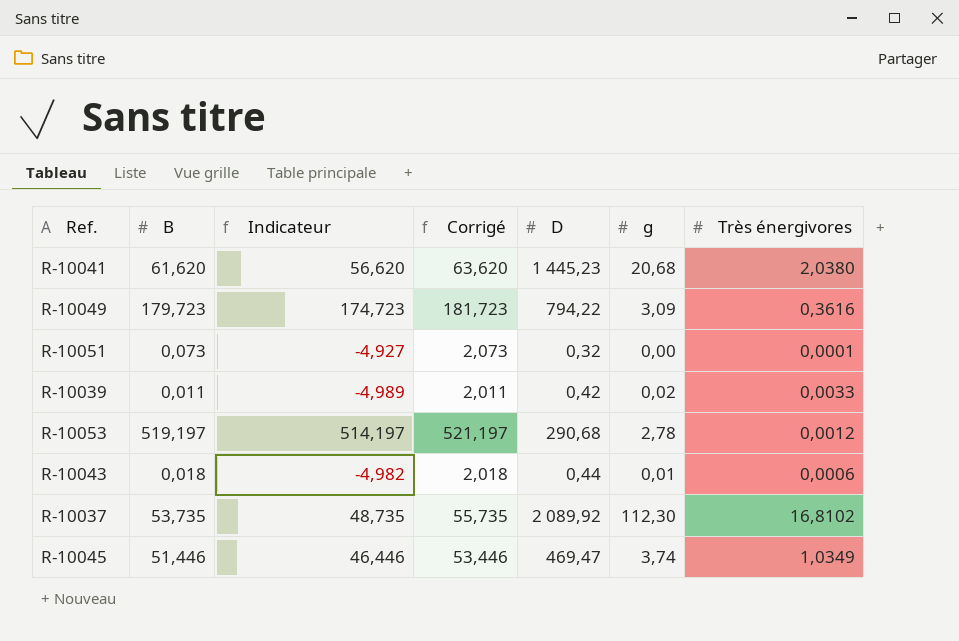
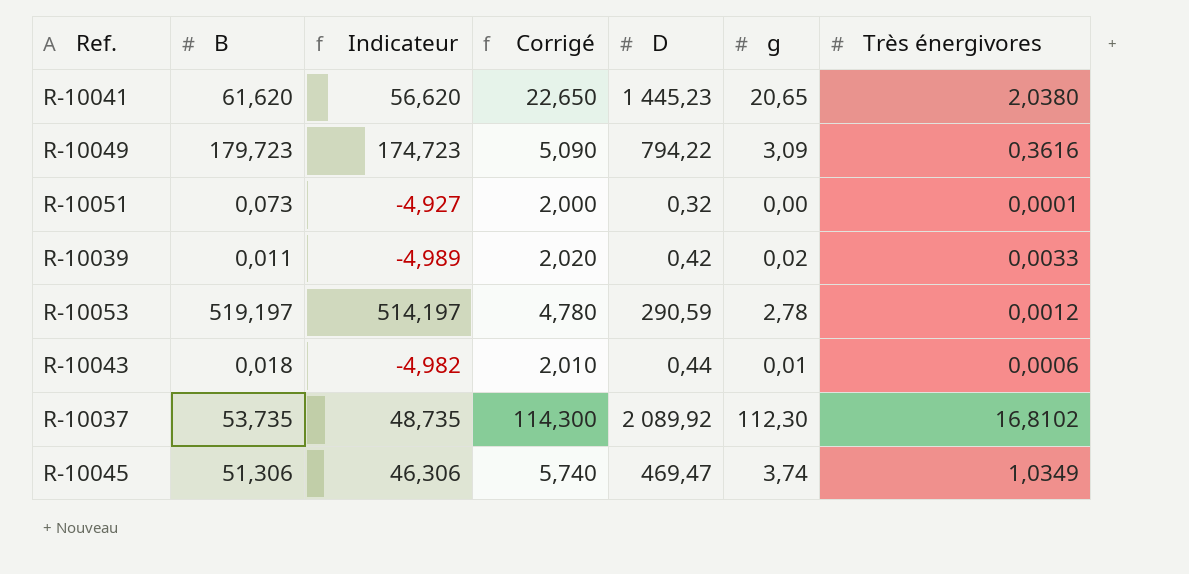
column Corrigé | formula: [B] + 2 -> [g] + 2
R-10041 | g: 20,68 -> 20,65
R-10053 | D: 290,68 -> 290,59
R-10045 | B: 51,446 -> 51,306
R-10045 | Indicateur: 46,446 -> 46,306

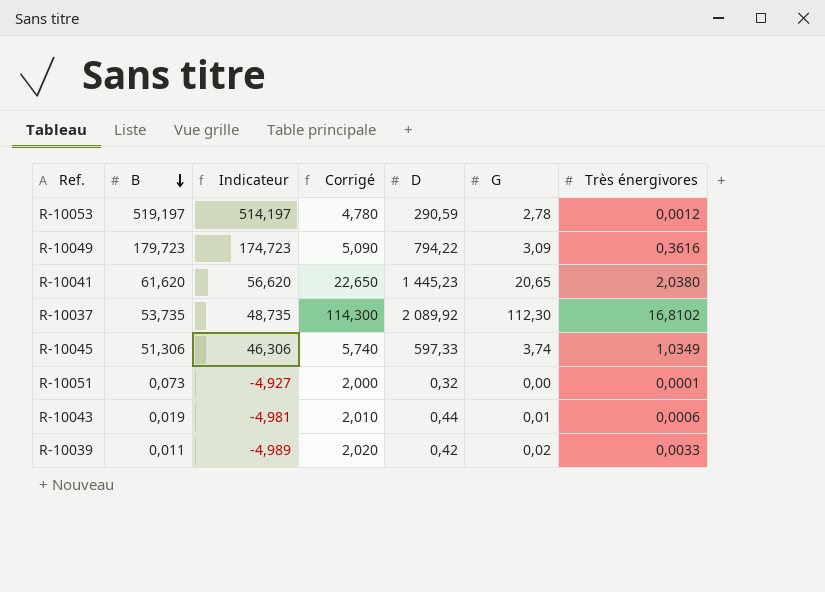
row order: none -> B descending
column name: g -> G
R-10045 | D: 469,47 -> 597,33
R-10043 | B: 0,018 -> 0,019
R-10043 | Indicateur: -4,982 -> -4,981

